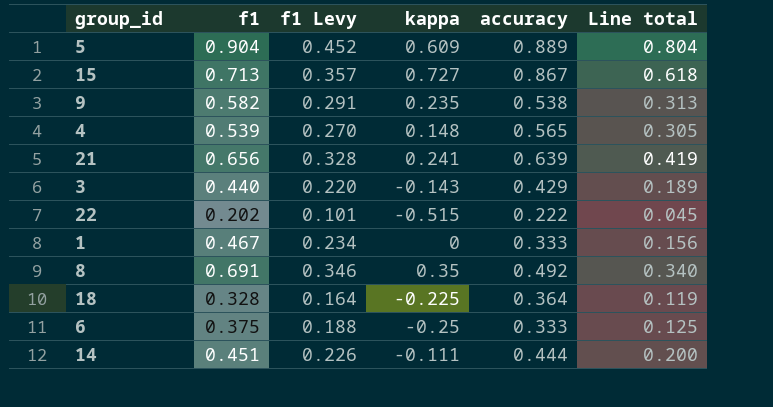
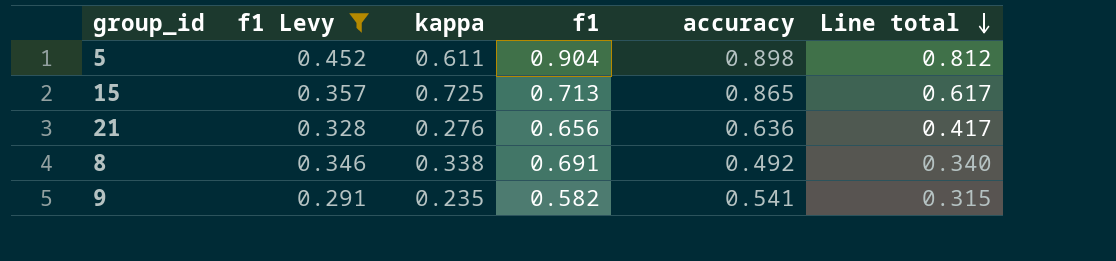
filter: none -> f1 Levy >= 0.291
row order: none -> Line total descending
column f1 | position: 2 -> 4
5 | kappa: 0.609 -> 0.611
5 | accuracy: 0.889 -> 0.898
5 | Line total: 0.804 -> 0.812
15 | kappa: 0.727 -> 0.725
15 | accuracy: 0.867 -> 0.865
15 | Line total: 0.618 -> 0.617
21 | kappa: 0.241 -> 0.276
21 | accuracy: 0.639 -> 0.636
21 | Line total: 0.419 -> 0.417
8 | kappa: 0.35 -> 0.338
9 | accuracy: 0.538 -> 0.541
9 | Line total: 0.313 -> 0.315

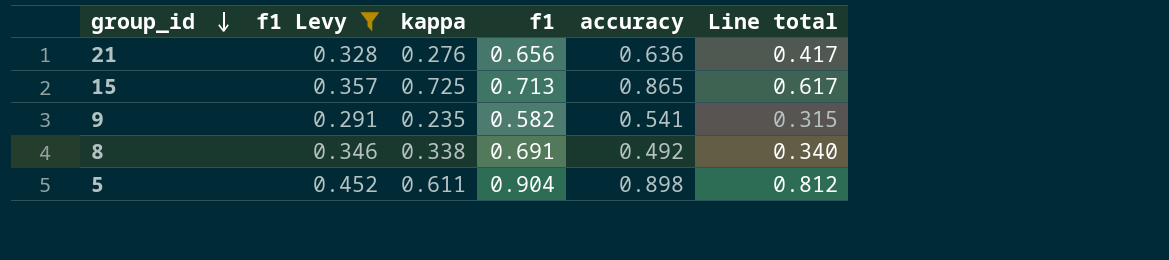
row order: Line total descending -> group_id descending

